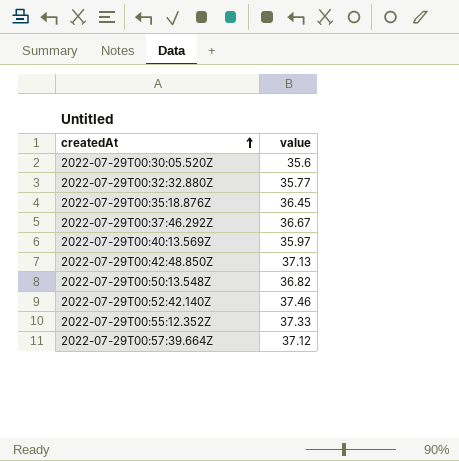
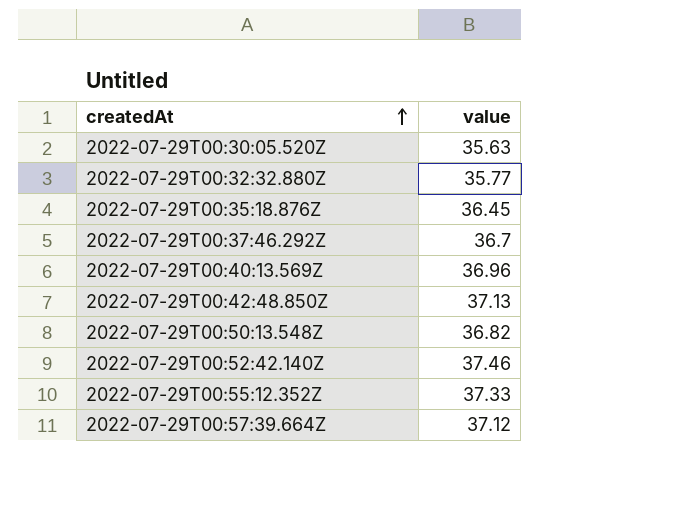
2022-07-29T00:30:05.520Z | value: 35.6 -> 35.63
2022-07-29T00:37:46.292Z | value: 36.67 -> 36.7
2022-07-29T00:40:13.569Z | value: 35.97 -> 36.96

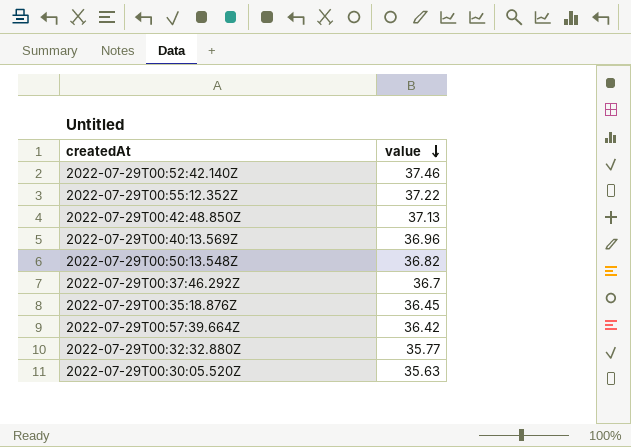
row order: createdAt ascending -> value descending
2022-07-29T00:55:12.352Z | value: 37.33 -> 37.22
2022-07-29T00:57:39.664Z | value: 37.12 -> 36.42

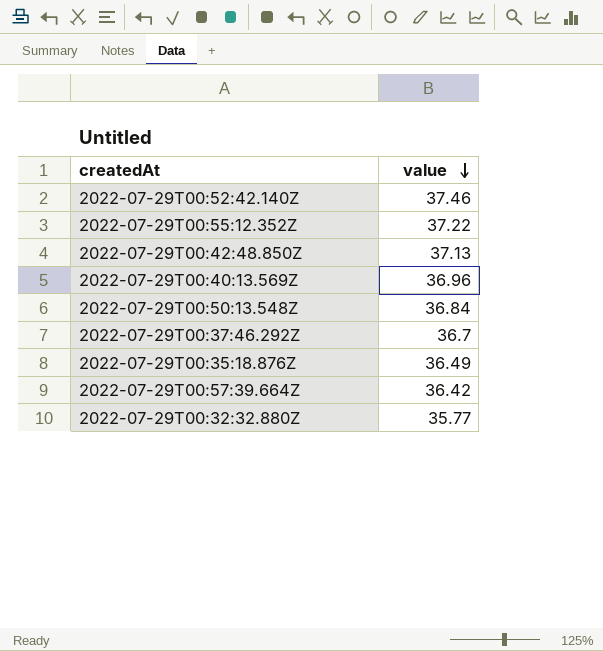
row 2022-07-29T00:30:05.520Z: 35.63 -> none
2022-07-29T00:50:13.548Z | value: 36.82 -> 36.84
2022-07-29T00:35:18.876Z | value: 36.45 -> 36.49

